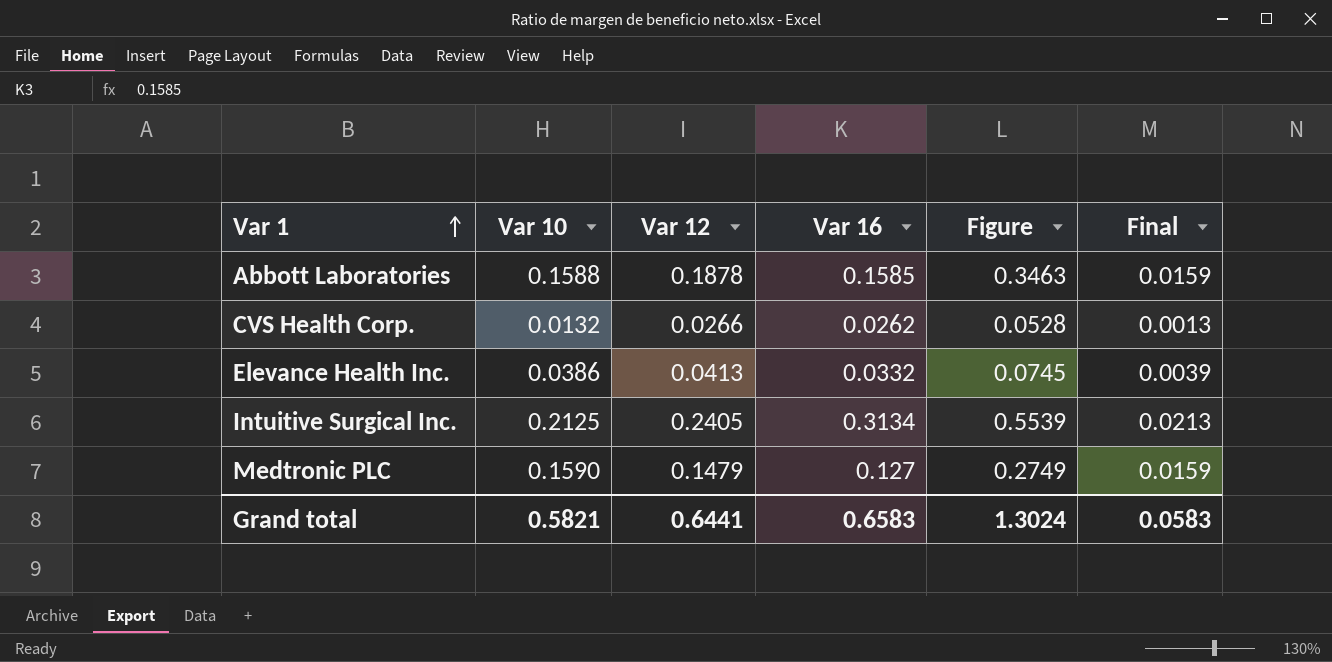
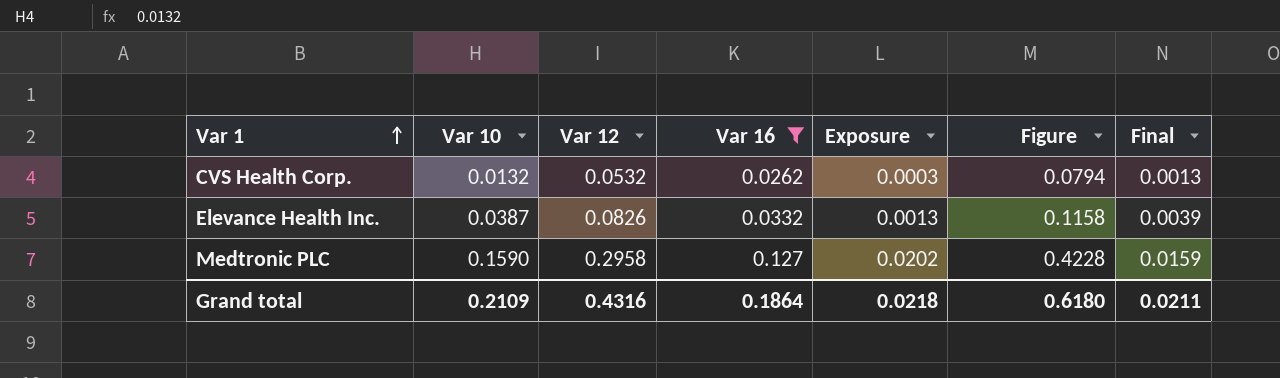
filter: none -> Var 16 <= 0.127
column Exposure | formula: none -> [Var 10] * [Var 16]
CVS Health Corp. | Var 12: 0.0266 -> 0.0532
CVS Health Corp. | Figure: 0.0528 -> 0.0794
Elevance Health Inc. | Var 10: 0.0386 -> 0.0387
Elevance Health Inc. | Var 12: 0.0413 -> 0.0826
Elevance Health Inc. | Figure: 0.0745 -> 0.1158
Medtronic PLC | Var 12: 0.1479 -> 0.2958
Medtronic PLC | Figure: 0.2749 -> 0.4228
Grand total | Var 10: 0.5821 -> 0.2109
Grand total | Var 12: 0.6441 -> 0.4316
Grand total | Var 16: 0.6583 -> 0.1864
Grand total | Figure: 1.3024 -> 0.6180
Grand total | Final: 0.0583 -> 0.0211

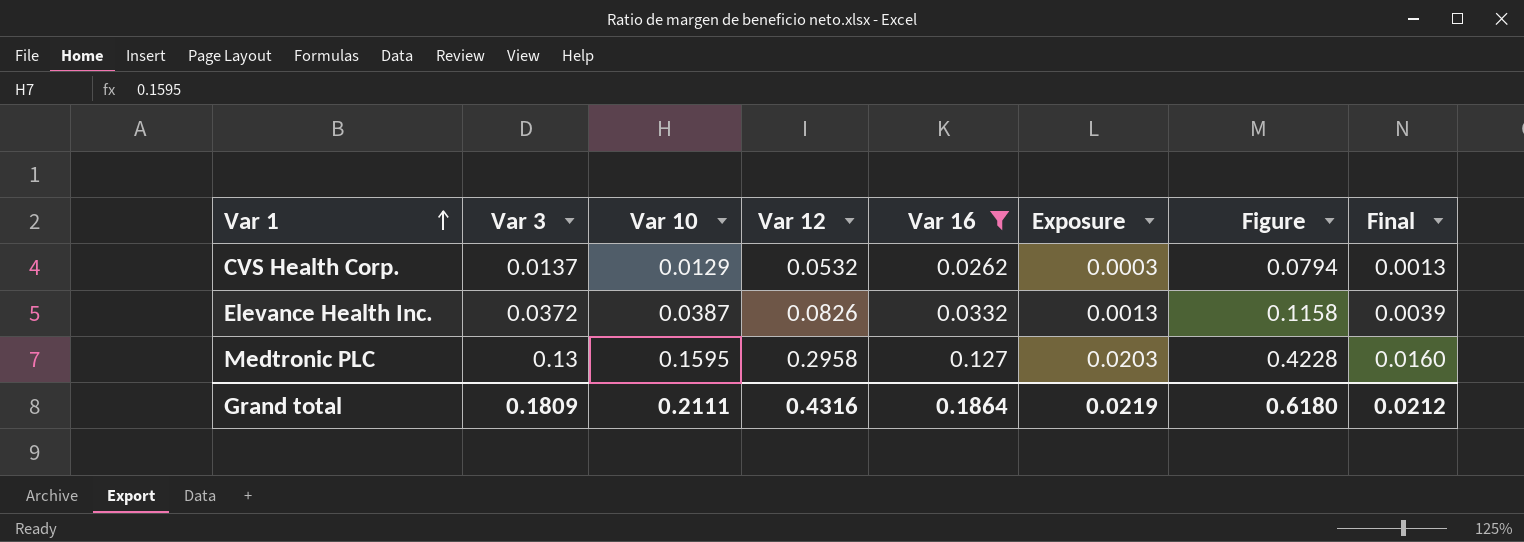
column Var 3 | position: none -> 2
CVS Health Corp. | Var 10: 0.0132 -> 0.0129
Medtronic PLC | Var 10: 0.1590 -> 0.1595
Medtronic PLC | Exposure: 0.0202 -> 0.0203
Medtronic PLC | Final: 0.0159 -> 0.0160
Grand total | Var 10: 0.2109 -> 0.2111
Grand total | Exposure: 0.0218 -> 0.0219
Grand total | Final: 0.0211 -> 0.0212

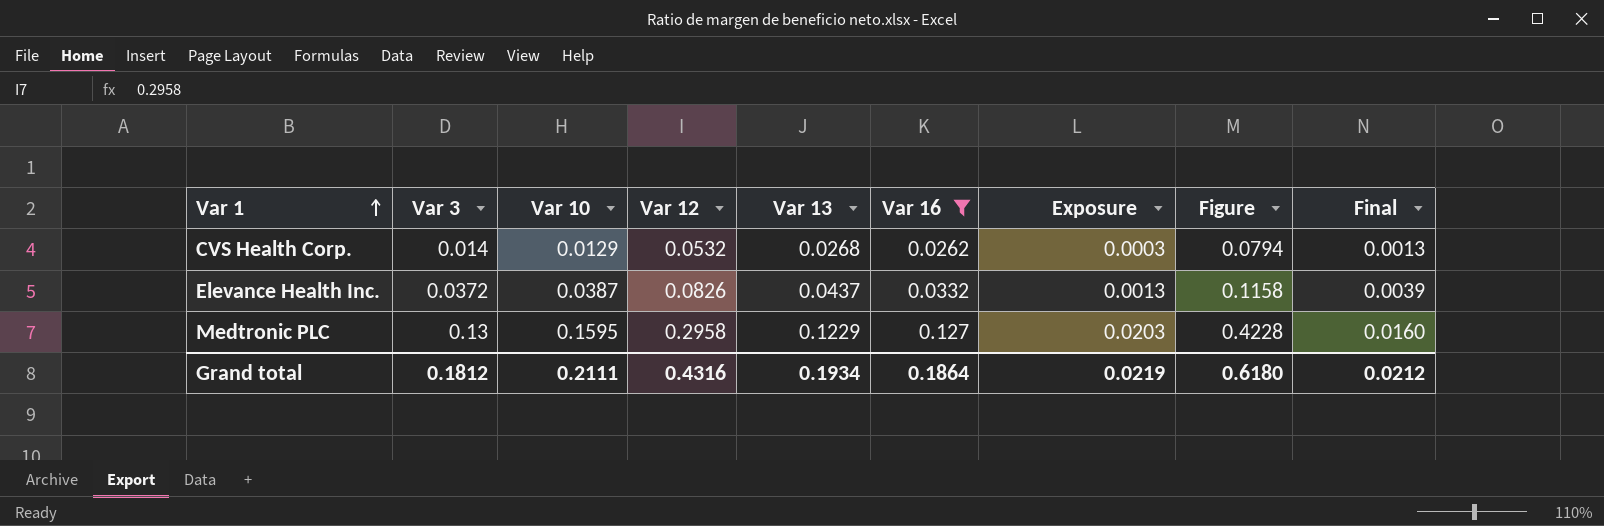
column Var 13 | position: none -> 5
CVS Health Corp. | Var 3: 0.0137 -> 0.014
Grand total | Var 3: 0.1809 -> 0.1812

